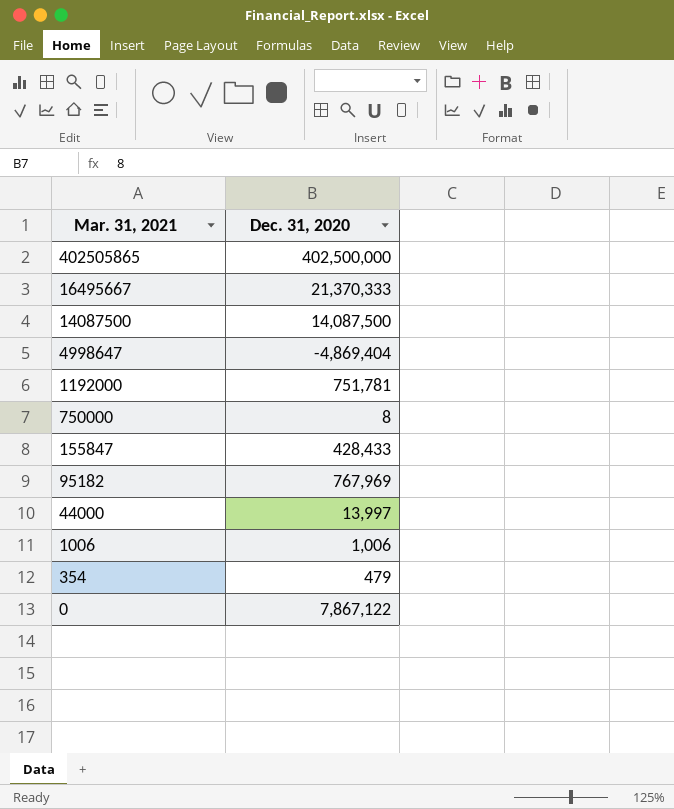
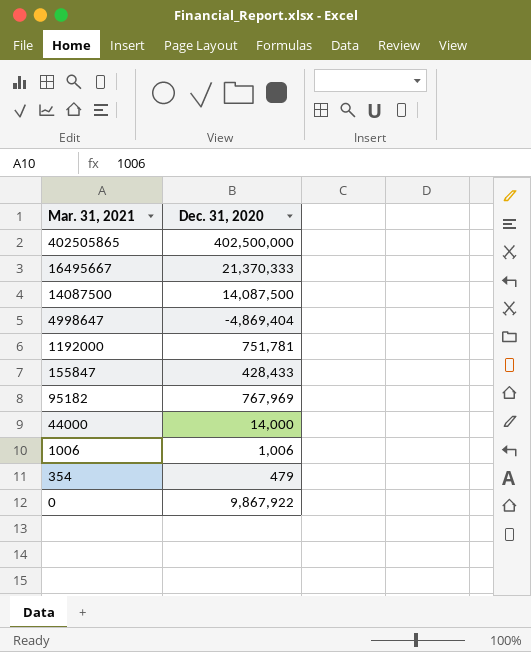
row 750000: 8 -> none
44000 | Dec. 31, 2020: 13,997 -> 14,000
0 | Dec. 31, 2020: 7,867,122 -> 9,867,922

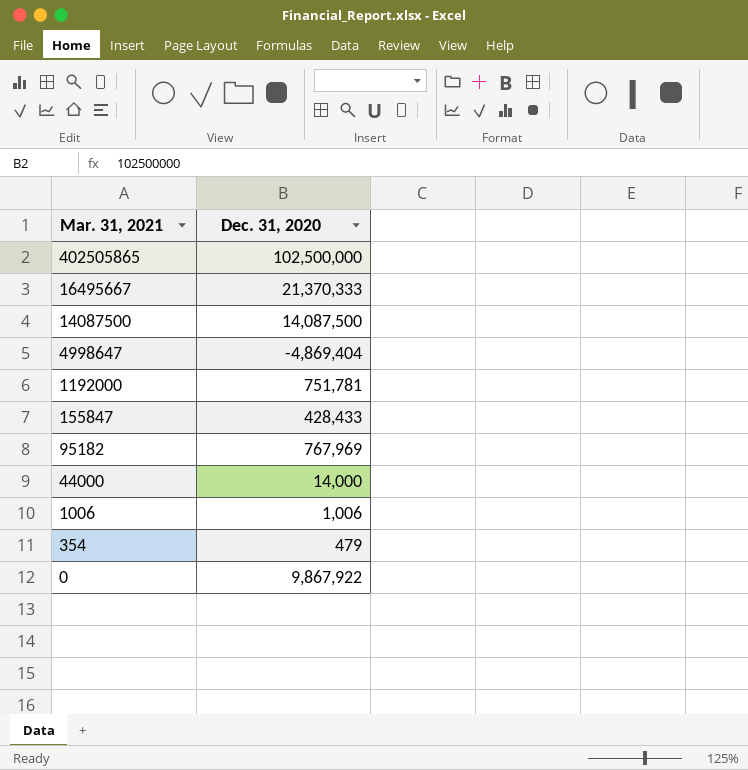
402505865 | Dec. 31, 2020: 402,500,000 -> 102,500,000

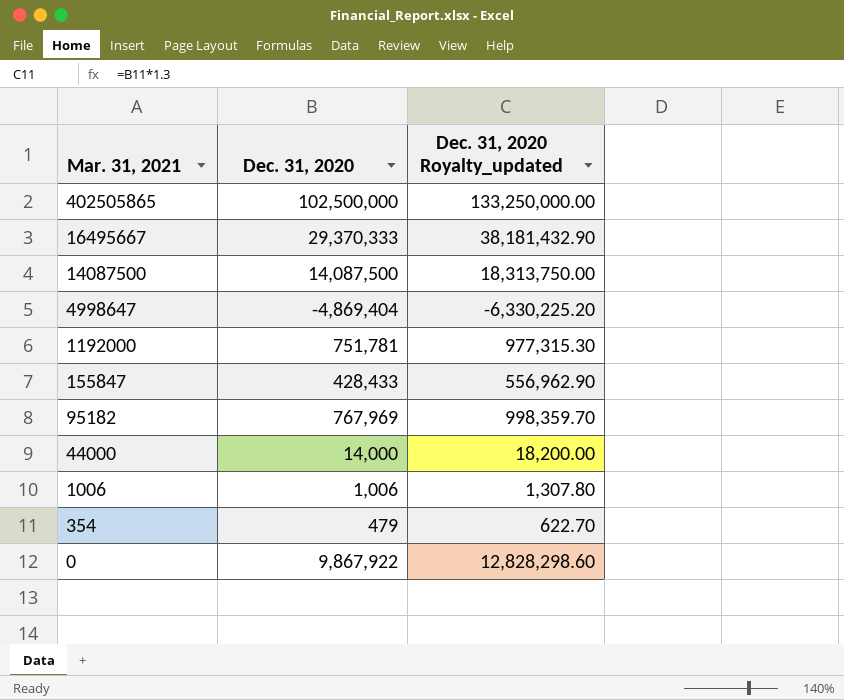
column Dec. 31, 2020 Royalty_updated | formula: none -> [Dec. 31, 2020] * 1.3
16495667 | Dec. 31, 2020: 21,370,333 -> 29,370,333

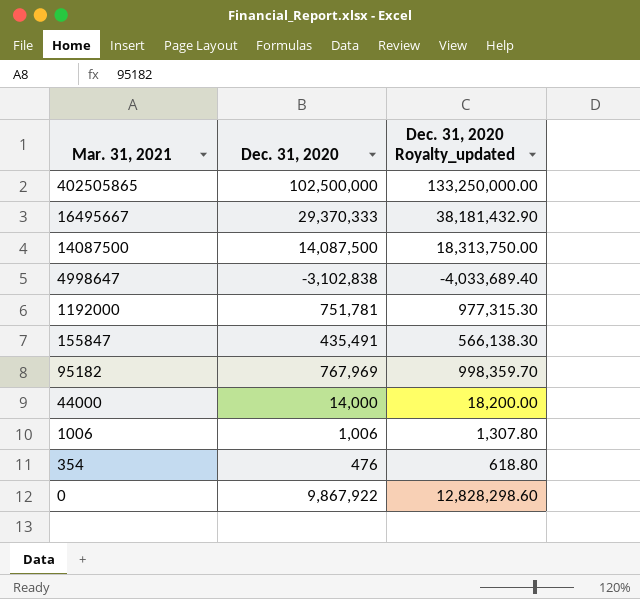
4998647 | Dec. 31, 2020: -4,869,404 -> -3,102,838
4998647 | Dec. 31, 2020 Royalty_updated: -6,330,225.20 -> -4,033,689.40
155847 | Dec. 31, 2020: 428,433 -> 435,491
155847 | Dec. 31, 2020 Royalty_updated: 556,962.90 -> 566,138.30
354 | Dec. 31, 2020: 479 -> 476
354 | Dec. 31, 2020 Royalty_updated: 622.70 -> 618.80

